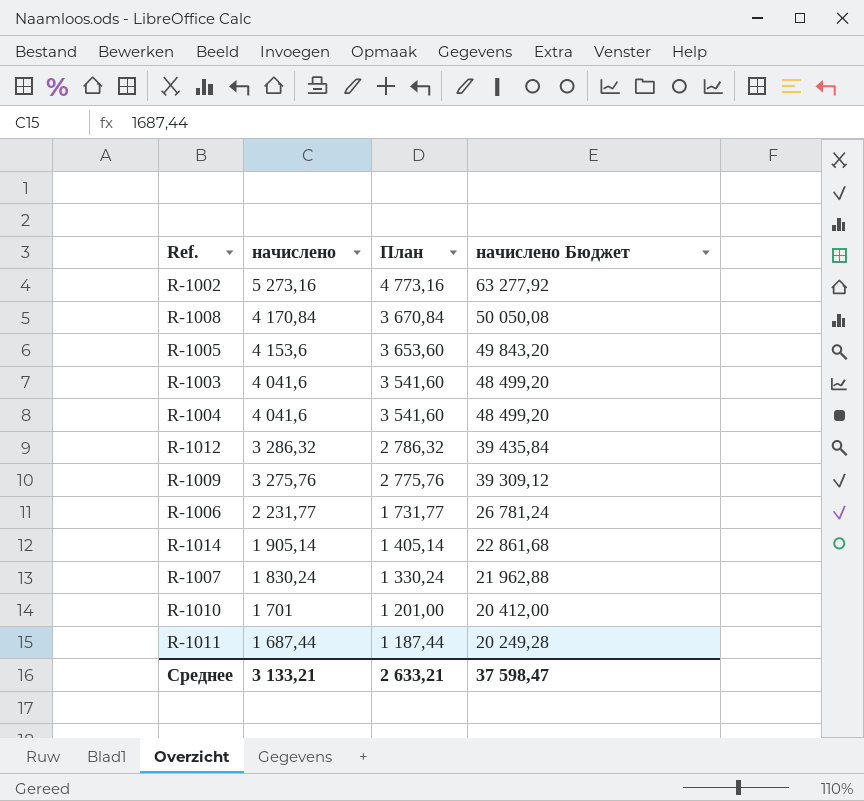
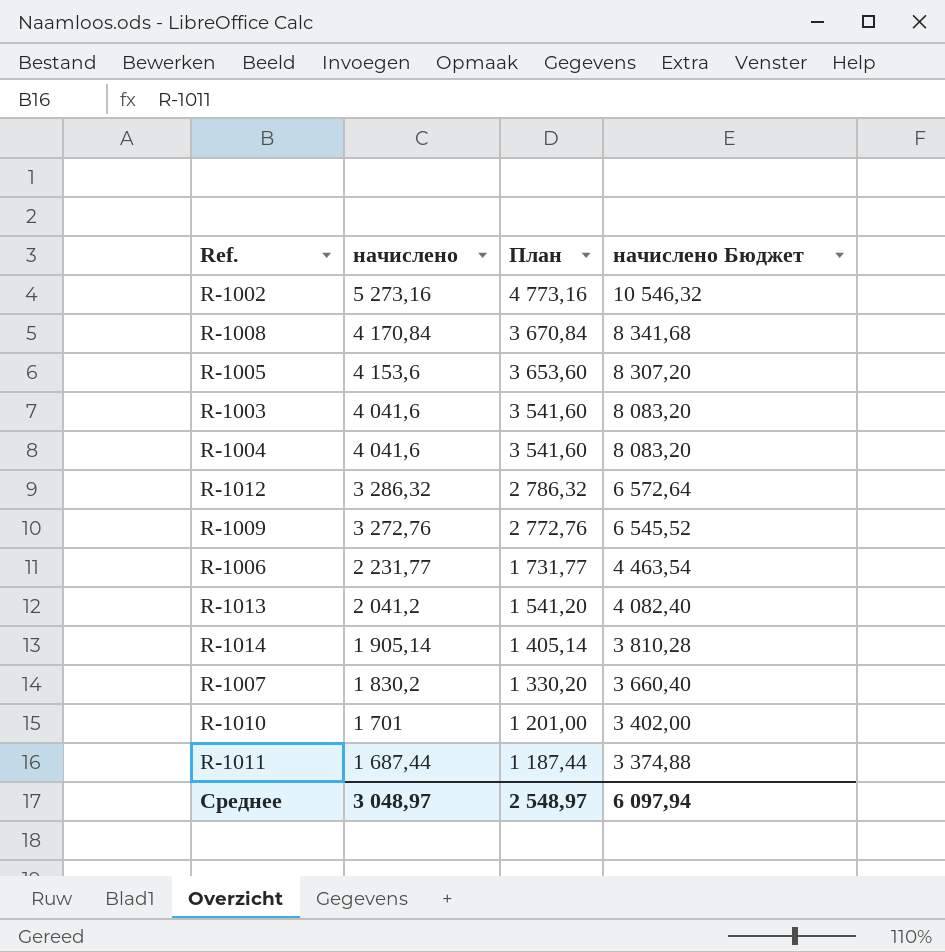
column начислено Бюджет | formula: [начислено] * 12 -> [начислено] * 2
R-1009 | начислено: 3 275,76 -> 3 272,76
R-1009 | План: 2 775,76 -> 2 772,76
row R-1013: none -> 2 041,2 | 1 541,20 | 4 082,40
R-1007 | начислено: 1 830,24 -> 1 830,2
R-1007 | План: 1 330,24 -> 1 330,20
Среднее | начислено: 3 133,21 -> 3 048,97
Среднее | План: 2 633,21 -> 2 548,97
Среднее | начислено Бюджет: 37 598,47 -> 6 097,94

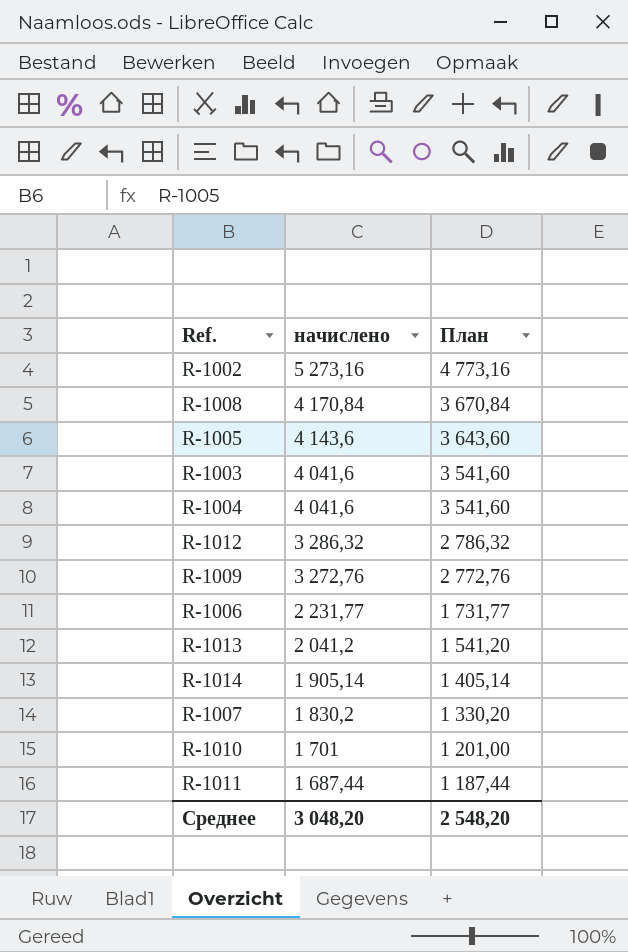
column начислено Бюджет | formula: [начислено] * 2 -> none
R-1005 | начислено: 4 153,6 -> 4 143,6
R-1005 | План: 3 653,60 -> 3 643,60
Среднее | начислено: 3 048,97 -> 3 048,20
Среднее | План: 2 548,97 -> 2 548,20

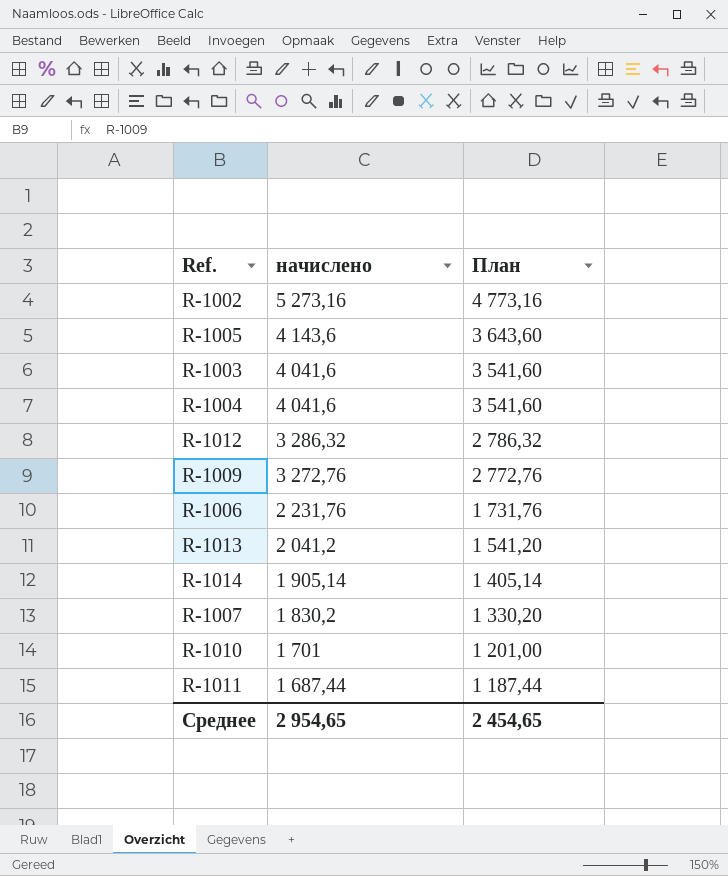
row R-1008: 4 170,84 | 3 670,84 -> none
R-1006 | начислено: 2 231,77 -> 2 231,76
R-1006 | План: 1 731,77 -> 1 731,76
Среднее | начислено: 3 048,20 -> 2 954,65
Среднее | План: 2 548,20 -> 2 454,65

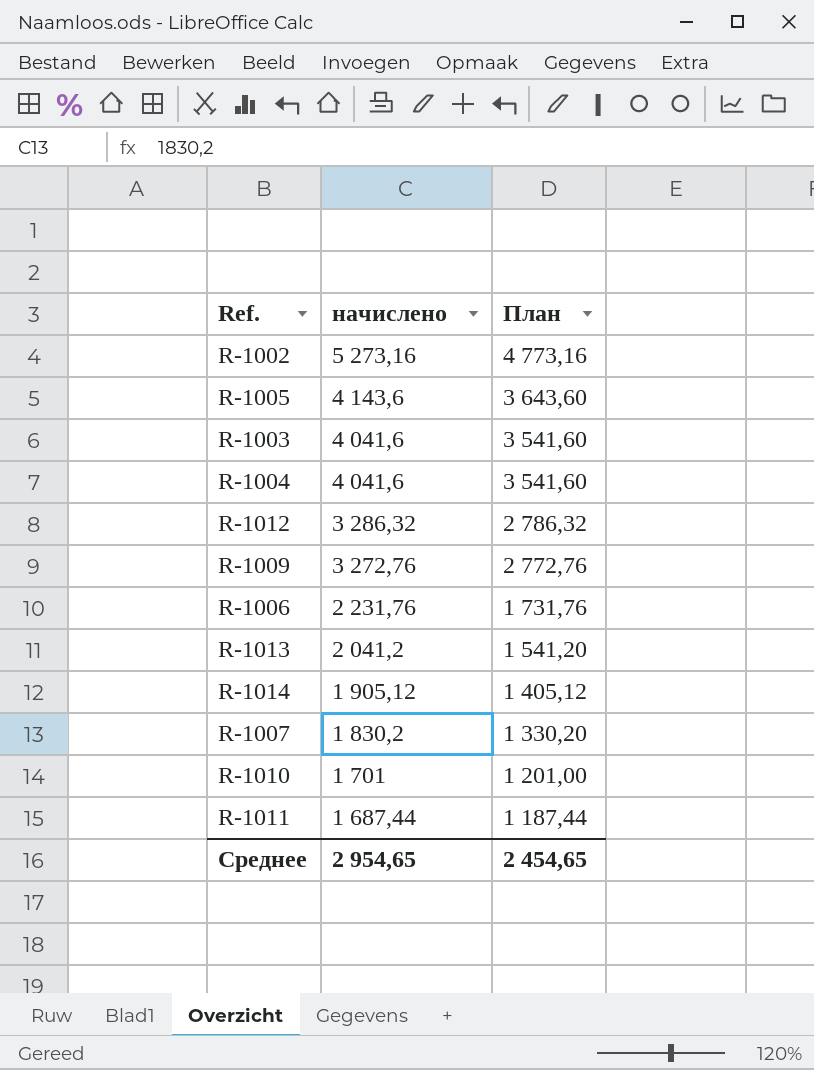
R-1014 | начислено: 1 905,14 -> 1 905,12
R-1014 | План: 1 405,14 -> 1 405,12

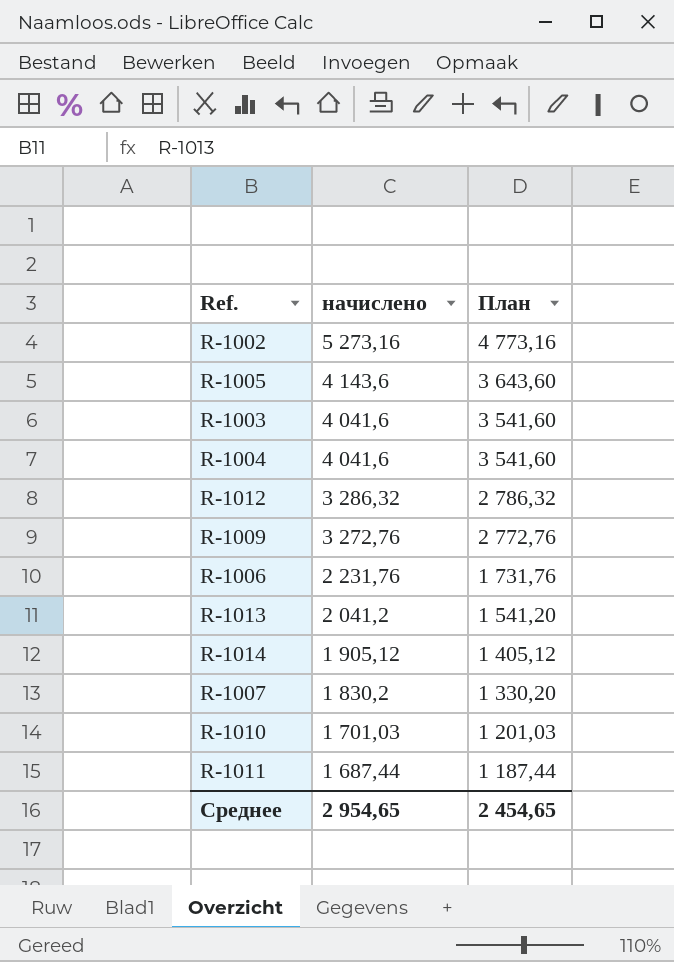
R-1010 | начислено: 1 701 -> 1 701,03
R-1010 | План: 1 201,00 -> 1 201,03

